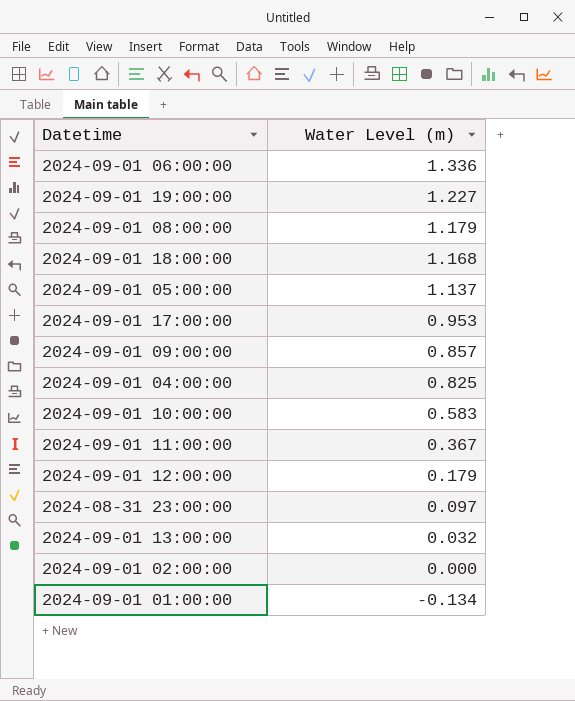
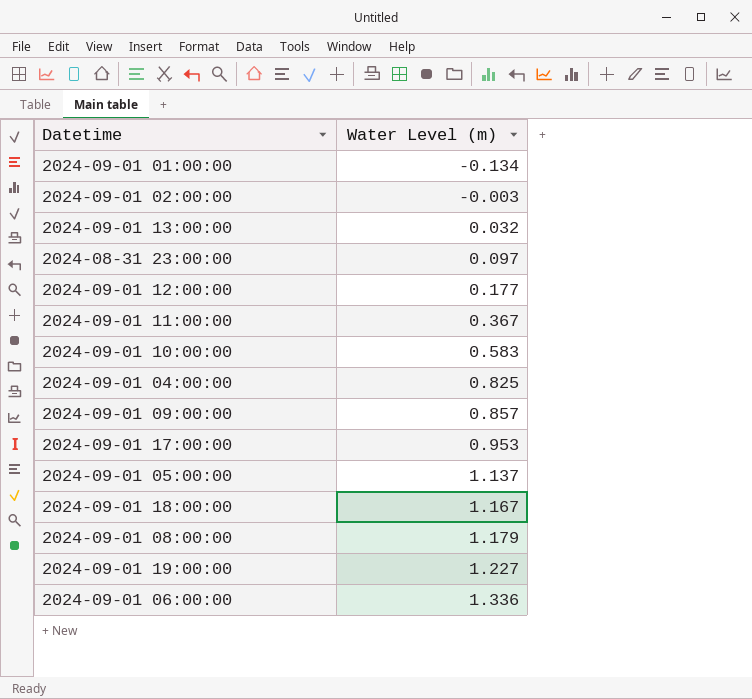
row order: Water Level (m) descending -> Water Level (m) ascending
2024-09-01 02:00:00 | Water Level (m): 0.000 -> -0.003
2024-09-01 12:00:00 | Water Level (m): 0.179 -> 0.177
2024-09-01 18:00:00 | Water Level (m): 1.168 -> 1.167

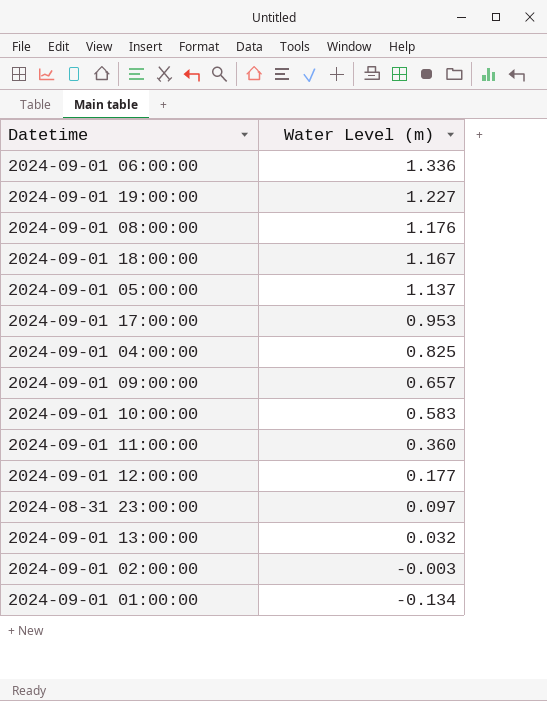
row order: Water Level (m) ascending -> Water Level (m) descending
2024-09-01 08:00:00 | Water Level (m): 1.179 -> 1.176
2024-09-01 09:00:00 | Water Level (m): 0.857 -> 0.657
2024-09-01 11:00:00 | Water Level (m): 0.367 -> 0.360

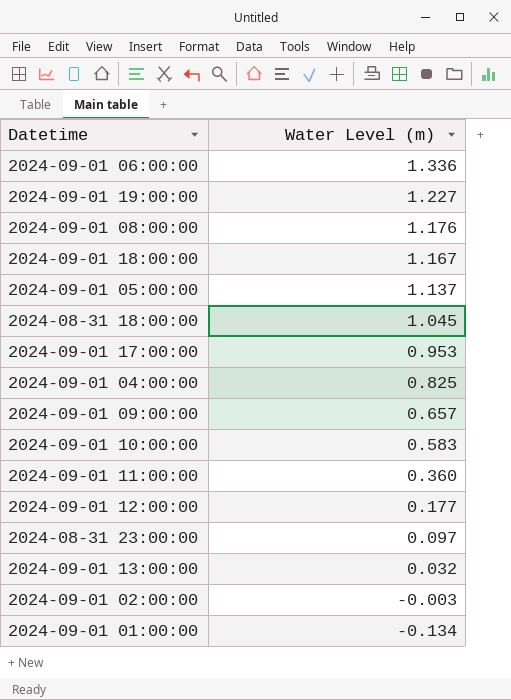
row 2024-08-31 18:00:00: none -> 1.045

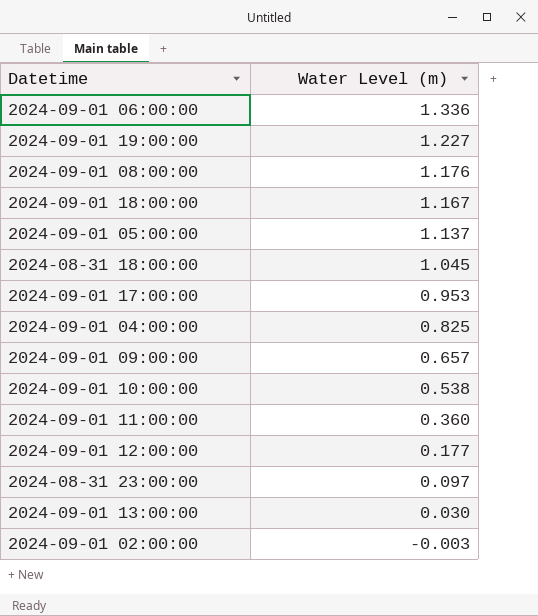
row 2024-09-01 01:00:00: -0.134 -> none
2024-09-01 10:00:00 | Water Level (m): 0.583 -> 0.538
2024-09-01 13:00:00 | Water Level (m): 0.032 -> 0.030

